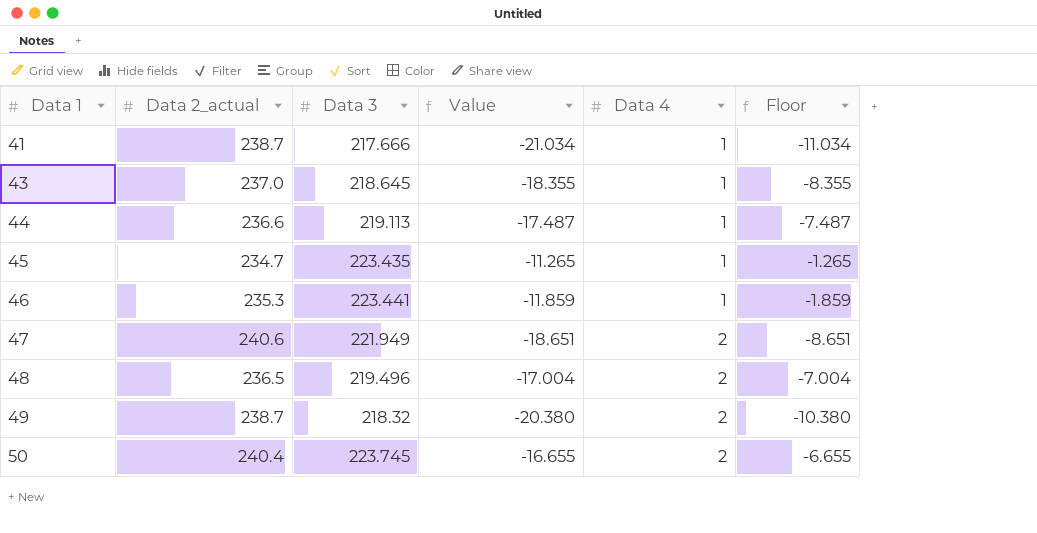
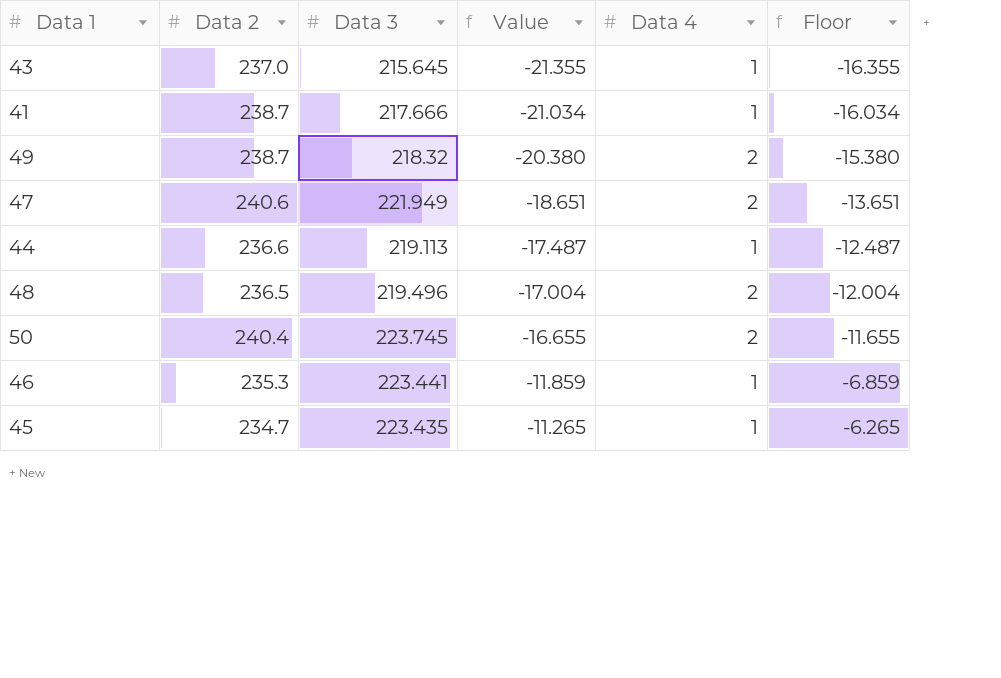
row order: Data 1 ascending -> Value ascending
column name: Data 2_actual -> Data 2
column Floor | formula: [Value] + 10 -> [Value] + 5
43 | Data 3: 218.645 -> 215.645
43 | Value: -18.355 -> -21.355

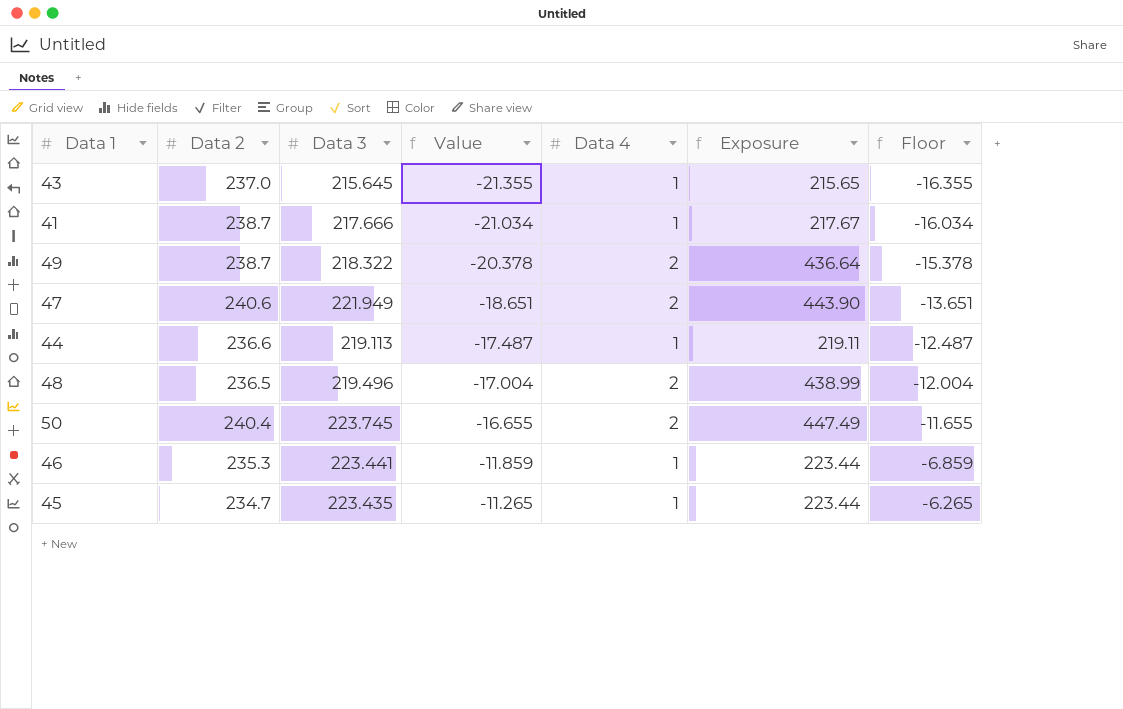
column Exposure | formula: none -> [Data 3] * [Data 4]
49 | Data 3: 218.32 -> 218.322
49 | Value: -20.380 -> -20.378
49 | Floor: -15.380 -> -15.378

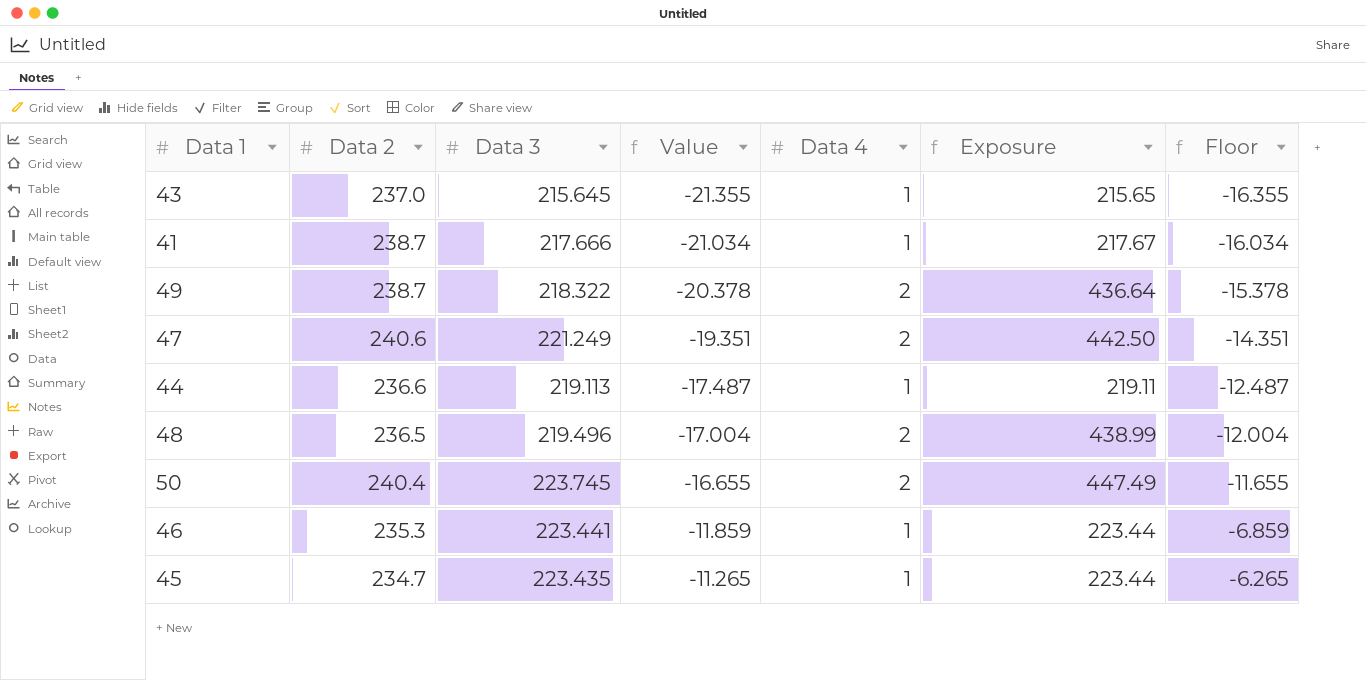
47 | Data 3: 221.949 -> 221.249
47 | Value: -18.651 -> -19.351
47 | Exposure: 443.90 -> 442.50
47 | Floor: -13.651 -> -14.351

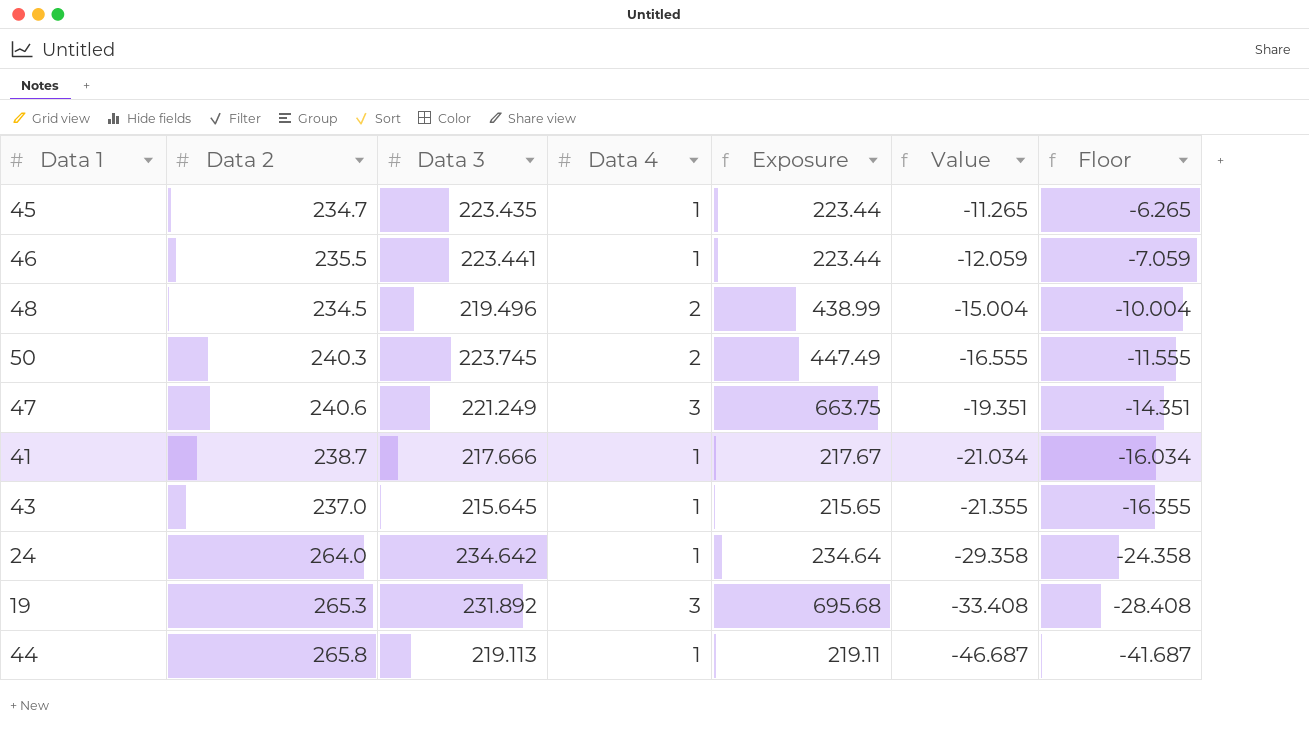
row order: Value ascending -> Value descending
column Value | position: 4 -> 6
row 49: 238.7 | 218.322 | -20.378 | 2 | 436.64 | -15.378 -> none
46 | Data 2: 235.3 -> 235.5
46 | Value: -11.859 -> -12.059
46 | Floor: -6.859 -> -7.059
48 | Data 2: 236.5 -> 234.5
48 | Value: -17.004 -> -15.004
48 | Floor: -12.004 -> -10.004
50 | Data 2: 240.4 -> 240.3
50 | Value: -16.655 -> -16.555
50 | Floor: -11.655 -> -11.555
47 | Data 4: 2 -> 3
47 | Exposure: 442.50 -> 663.75
row 24: none -> 264.0 | 234.642 | 1 | 234.64 | -29.358 | -24.358
row 19: none -> 265.3 | 231.892 | 3 | 695.68 | -33.408 | -28.408
44 | Data 2: 236.6 -> 265.8
44 | Value: -17.487 -> -46.687
44 | Floor: -12.487 -> -41.687

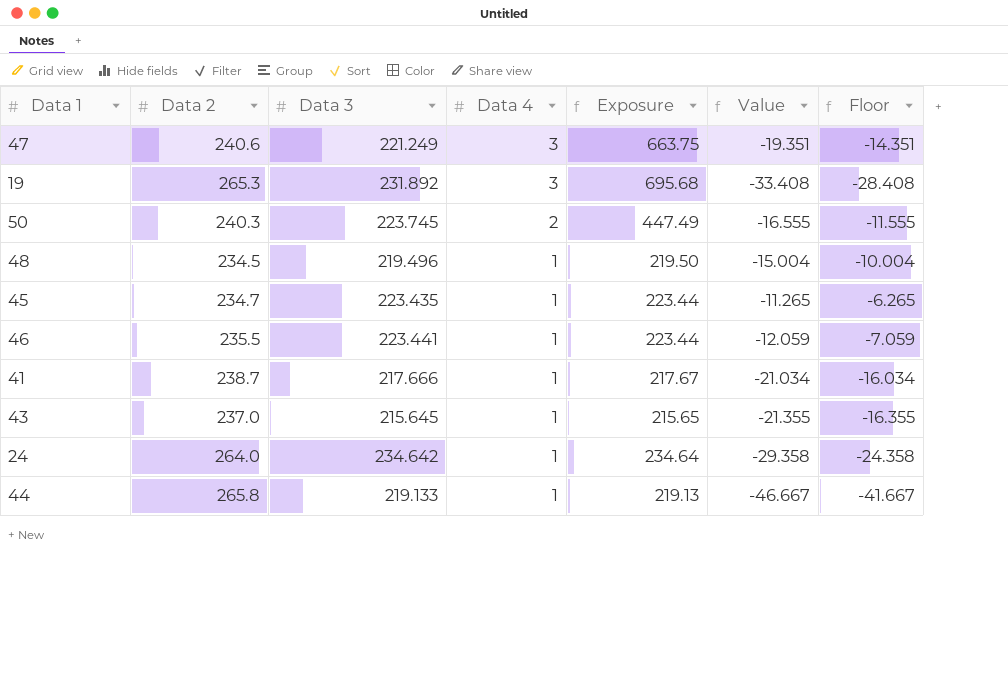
row order: Value descending -> Data 4 descending
48 | Data 4: 2 -> 1
48 | Exposure: 438.99 -> 219.50
44 | Data 3: 219.113 -> 219.133
44 | Exposure: 219.11 -> 219.13
44 | Value: -46.687 -> -46.667
44 | Floor: -41.687 -> -41.667

